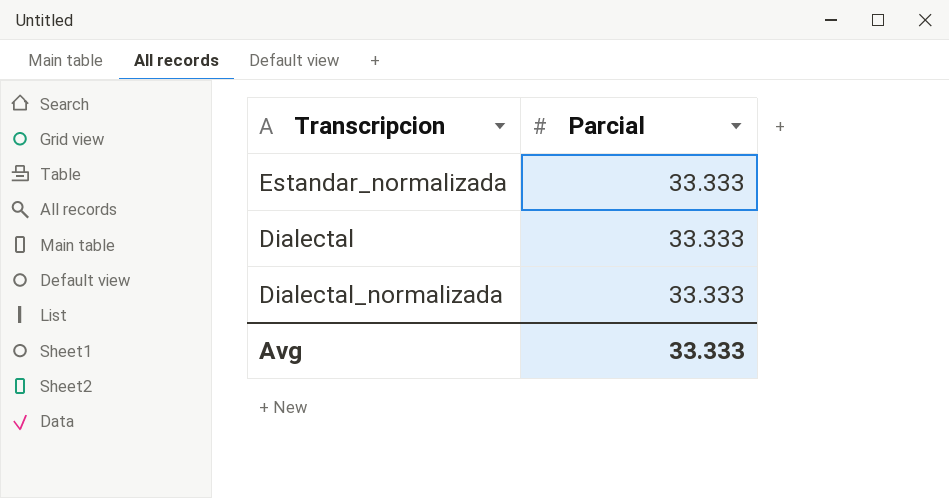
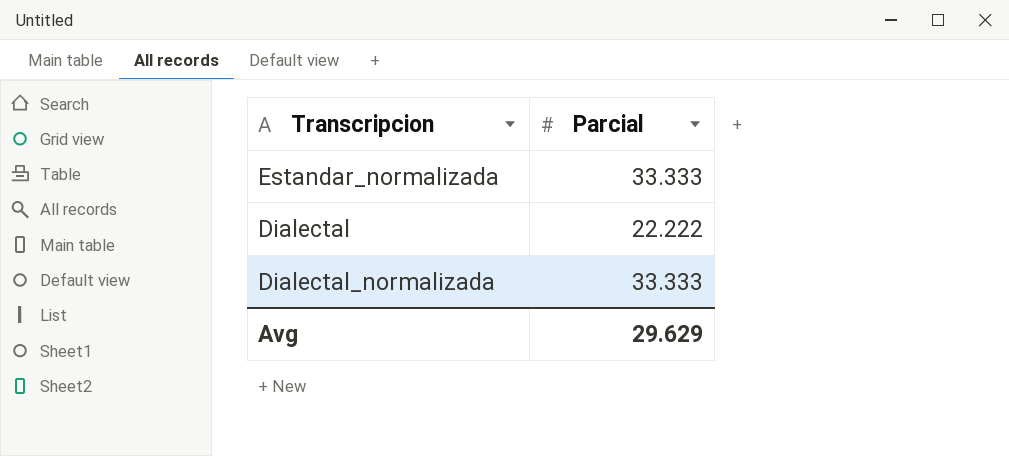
Dialectal | Parcial: 33.333 -> 22.222
Avg | Parcial: 33.333 -> 29.629

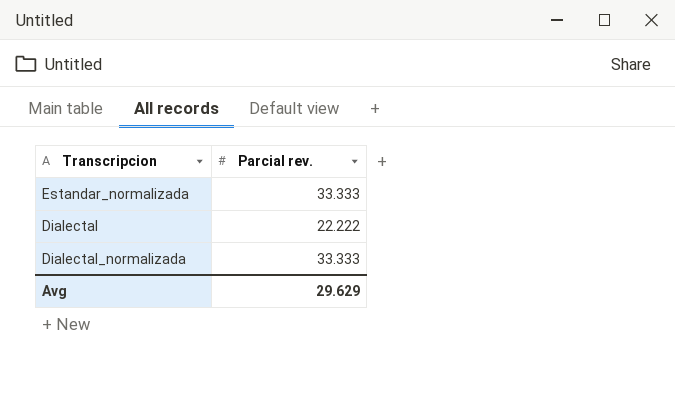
column name: Parcial -> Parcial rev.

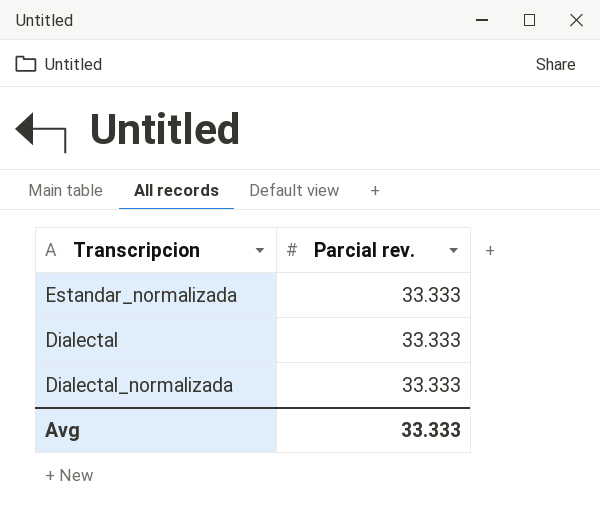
Dialectal | Parcial rev.: 22.222 -> 33.333
Avg | Parcial rev.: 29.629 -> 33.333

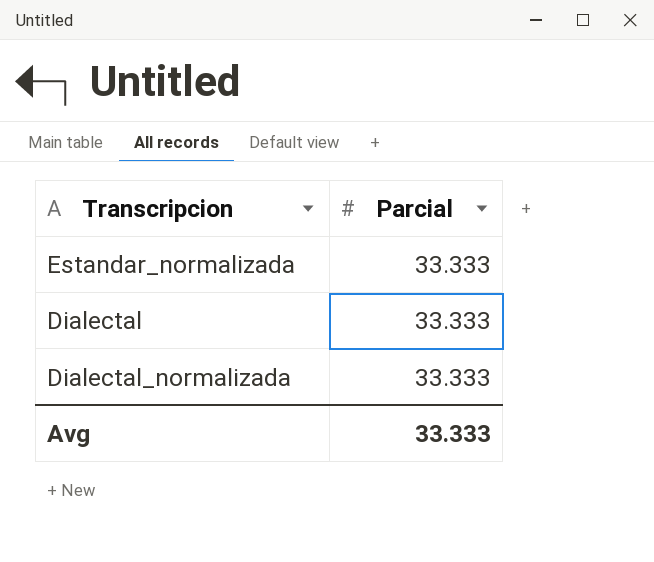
column name: Parcial rev. -> Parcial

